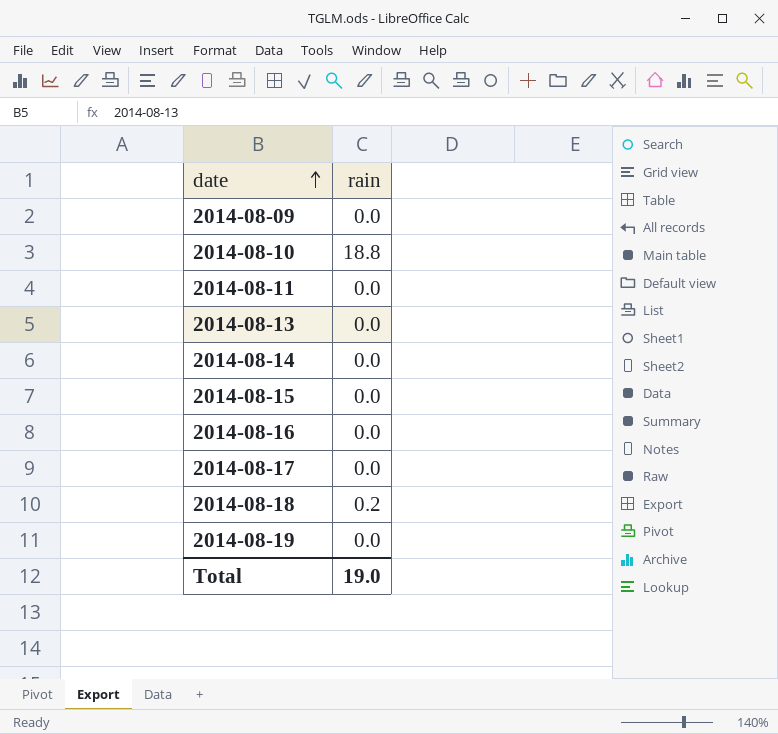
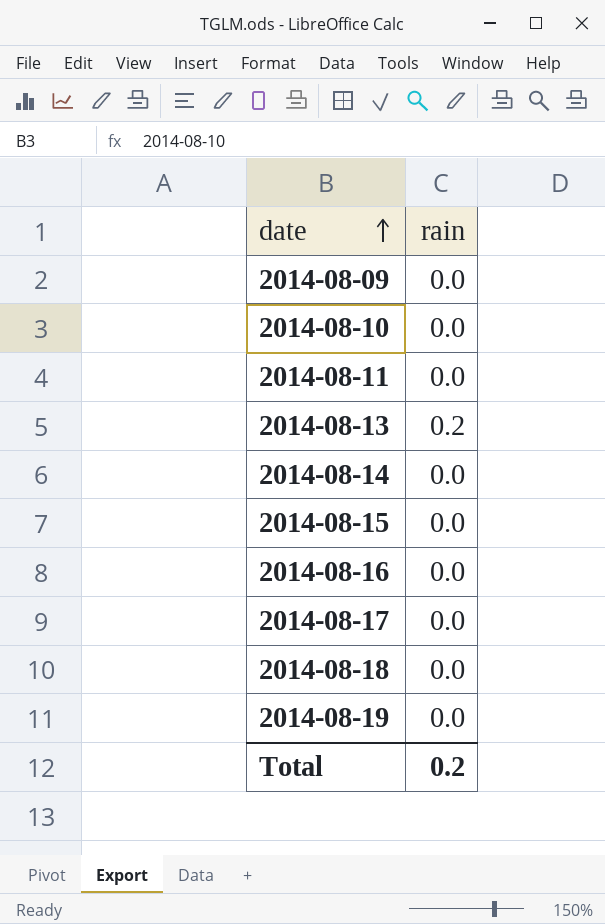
2014-08-10 | rain: 18.8 -> 0.0
2014-08-13 | rain: 0.0 -> 0.2
2014-08-18 | rain: 0.2 -> 0.0
Total | rain: 19.0 -> 0.2

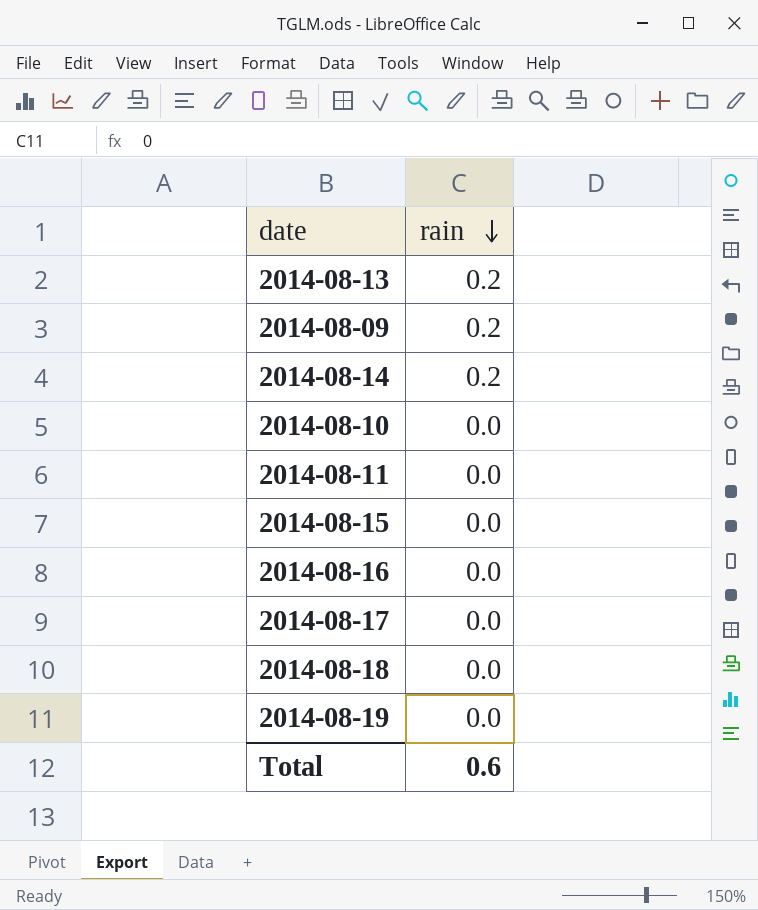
row order: date ascending -> rain descending
2014-08-09 | rain: 0.0 -> 0.2
2014-08-14 | rain: 0.0 -> 0.2
Total | rain: 0.2 -> 0.6

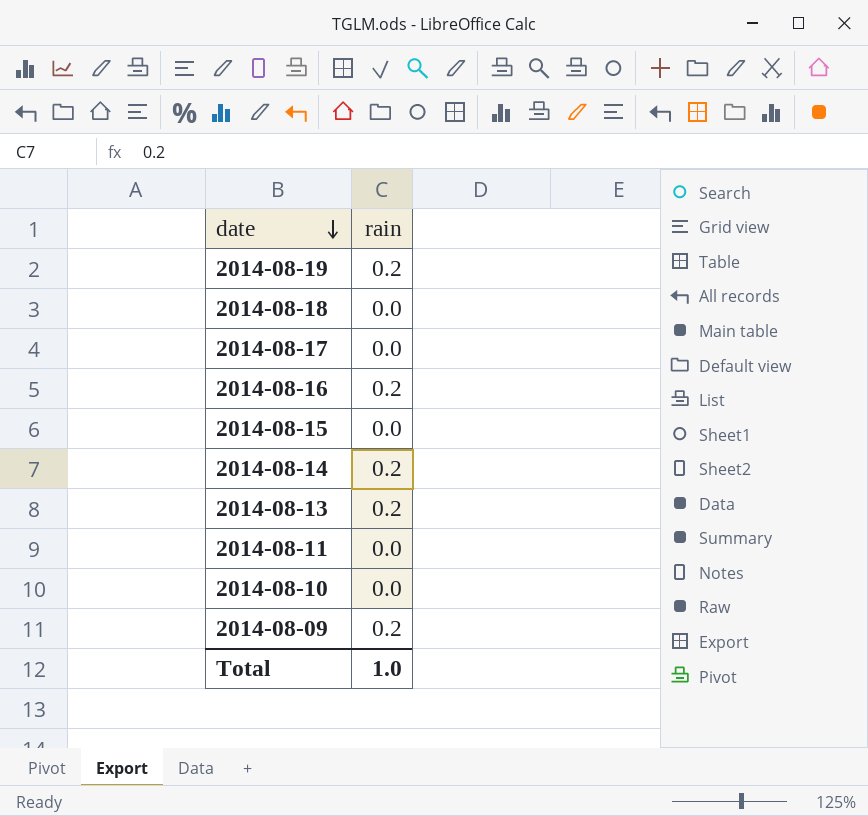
row order: rain descending -> date descending
2014-08-19 | rain: 0.0 -> 0.2
2014-08-16 | rain: 0.0 -> 0.2
Total | rain: 0.6 -> 1.0

